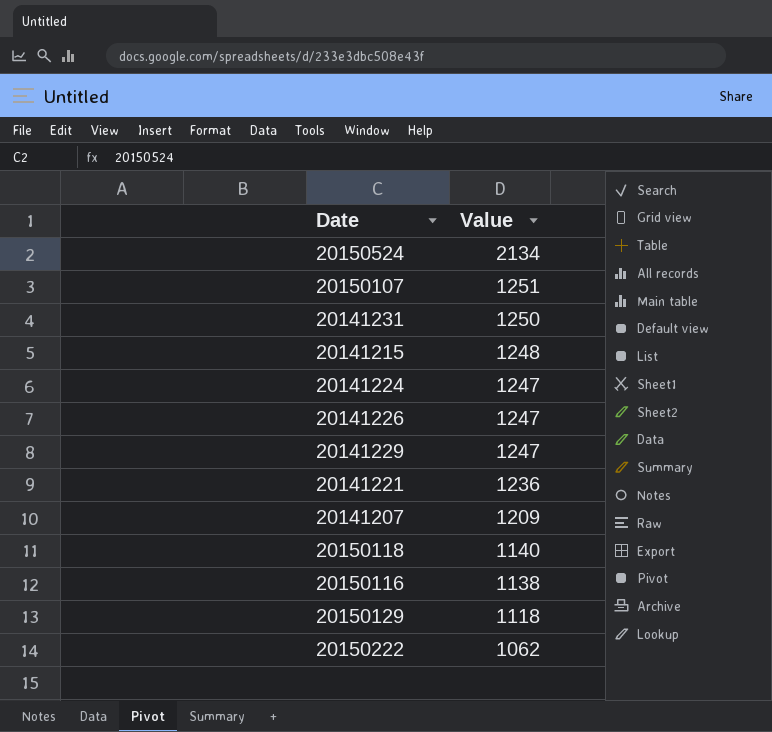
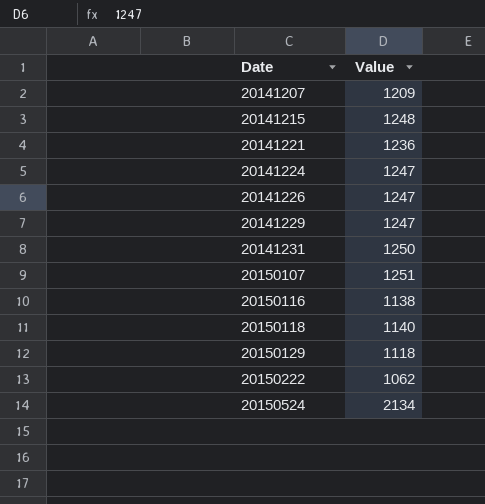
row order: Value descending -> Date ascending

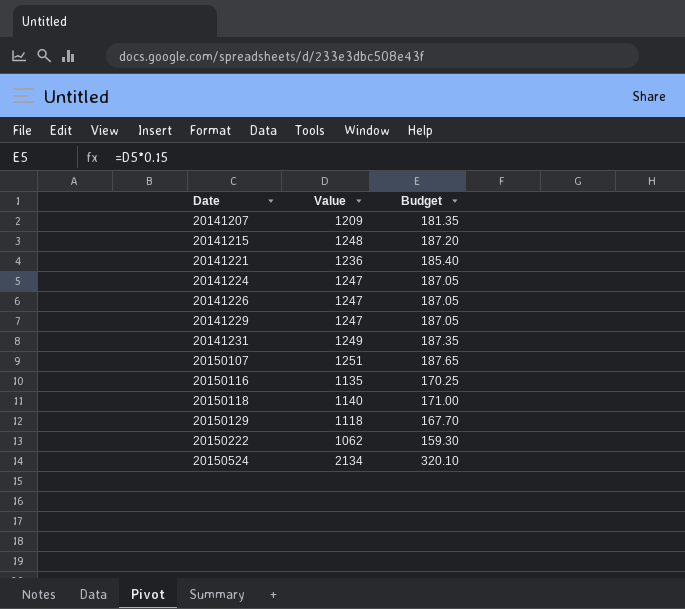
column Budget | formula: none -> [Value] * 0.15
20141231 | Value: 1250 -> 1249
20150116 | Value: 1138 -> 1135

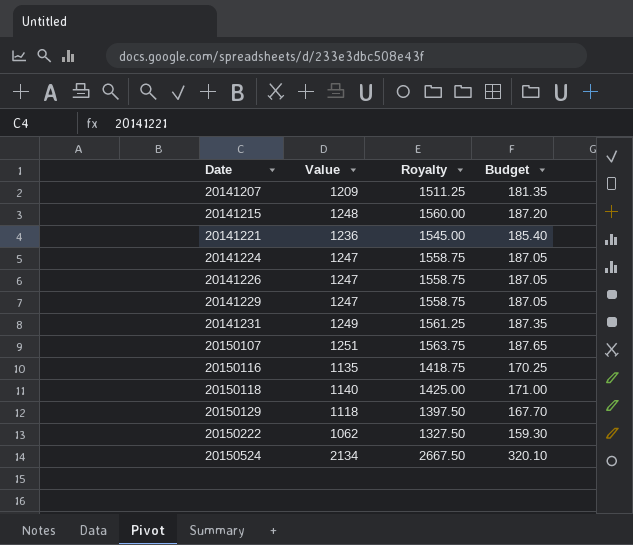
column Royalty | formula: none -> [Value] * 1.25

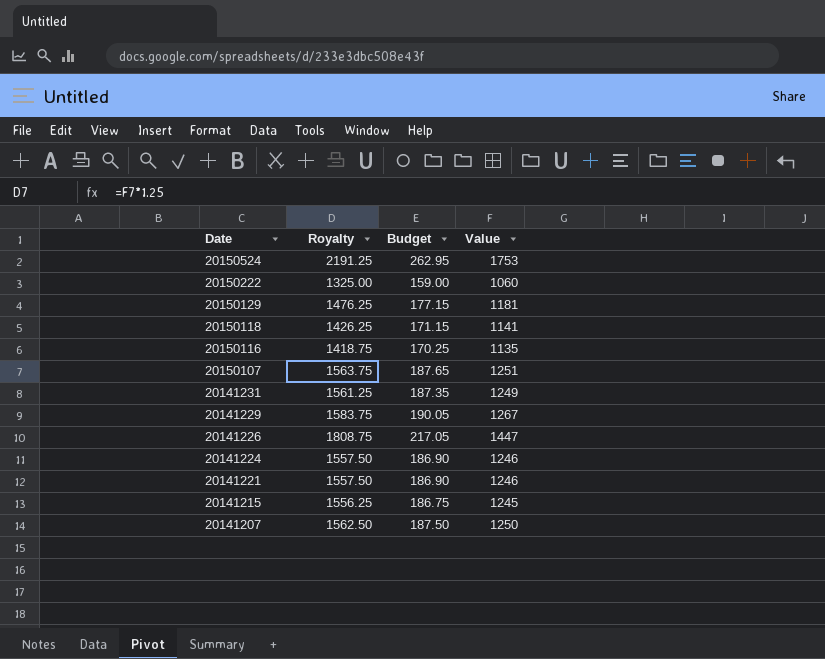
row order: Date ascending -> Date descending
column Value | position: 2 -> 4
20150524 | Royalty: 2667.50 -> 2191.25
20150524 | Budget: 320.10 -> 262.95
20150524 | Value: 2134 -> 1753
20150222 | Royalty: 1327.50 -> 1325.00
20150222 | Budget: 159.30 -> 159.00
20150222 | Value: 1062 -> 1060
20150129 | Royalty: 1397.50 -> 1476.25
20150129 | Budget: 167.70 -> 177.15
20150129 | Value: 1118 -> 1181
20150118 | Royalty: 1425.00 -> 1426.25
20150118 | Budget: 171.00 -> 171.15
20150118 | Value: 1140 -> 1141
20141229 | Royalty: 1558.75 -> 1583.75
20141229 | Budget: 187.05 -> 190.05
20141229 | Value: 1247 -> 1267
20141226 | Royalty: 1558.75 -> 1808.75
20141226 | Budget: 187.05 -> 217.05
20141226 | Value: 1247 -> 1447
20141224 | Royalty: 1558.75 -> 1557.50
20141224 | Budget: 187.05 -> 186.90
20141224 | Value: 1247 -> 1246
20141221 | Royalty: 1545.00 -> 1557.50
20141221 | Budget: 185.40 -> 186.90
20141221 | Value: 1236 -> 1246
20141215 | Royalty: 1560.00 -> 1556.25
20141215 | Budget: 187.20 -> 186.75
20141215 | Value: 1248 -> 1245
20141207 | Royalty: 1511.25 -> 1562.50
20141207 | Budget: 181.35 -> 187.50
20141207 | Value: 1209 -> 1250

